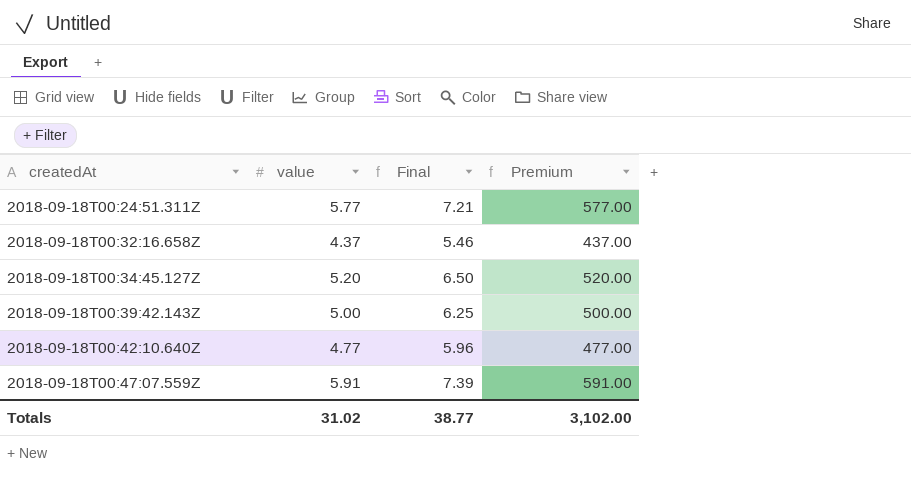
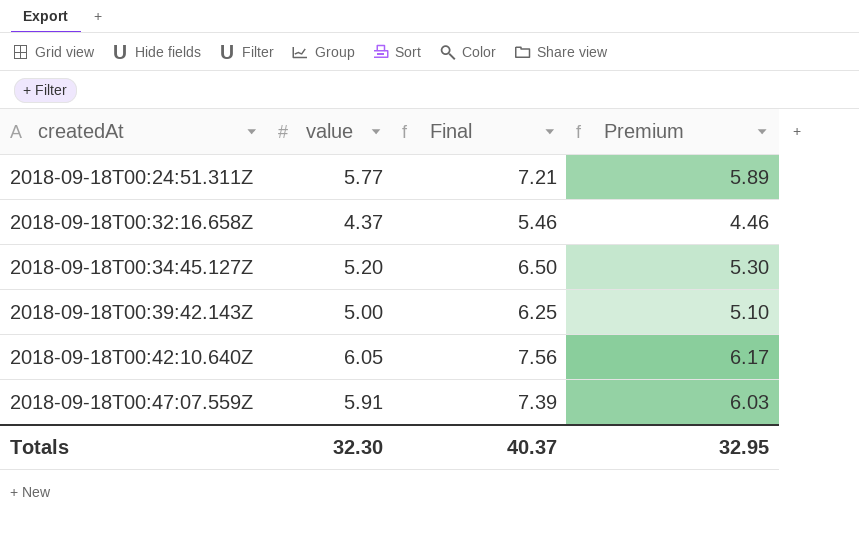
column Premium | formula: [value] * 100 -> [value] * 1.02
2018-09-18T00:42:10.640Z | value: 4.77 -> 6.05
2018-09-18T00:42:10.640Z | Final: 5.96 -> 7.56
Totals | value: 31.02 -> 32.30
Totals | Final: 38.77 -> 40.37
Totals | Premium: 3,102.00 -> 32.95

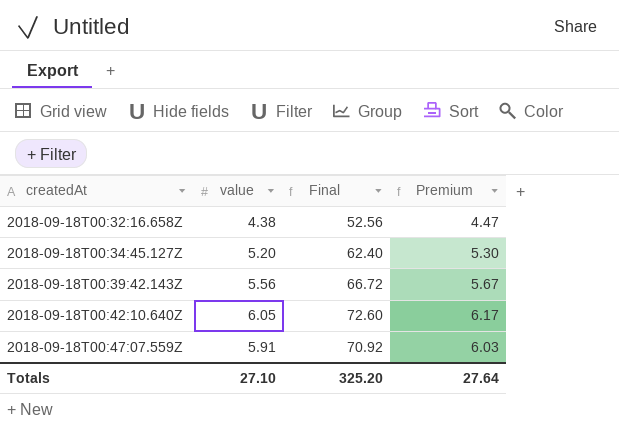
column Final | formula: [value] * 1.25 -> [value] * 12
row 2018-09-18T00:24:51.311Z: 5.77 | 7.21 | 5.89 -> none
2018-09-18T00:32:16.658Z | value: 4.37 -> 4.38
2018-09-18T00:32:16.658Z | Premium: 4.46 -> 4.47
2018-09-18T00:39:42.143Z | value: 5.00 -> 5.56
2018-09-18T00:39:42.143Z | Premium: 5.10 -> 5.67
Totals | value: 32.30 -> 27.10
Totals | Final: 40.37 -> 325.20
Totals | Premium: 32.95 -> 27.64

